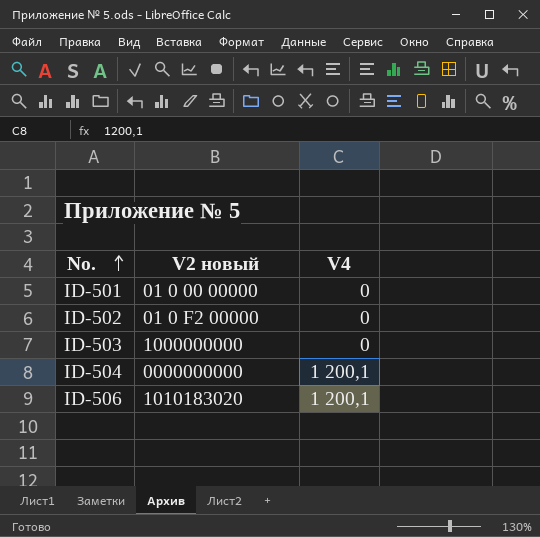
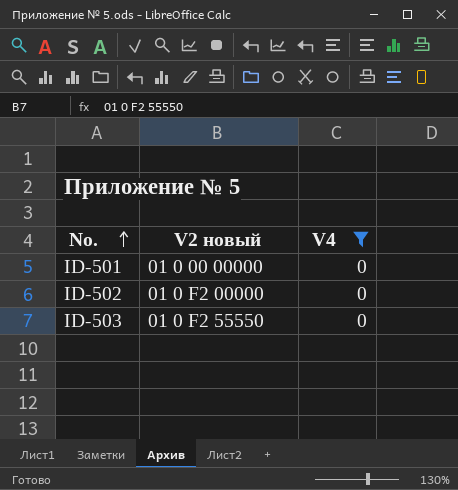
filter: none -> V4 = 0
ID-503 | V2 новый: 1000000000 -> 01 0 F2 55550

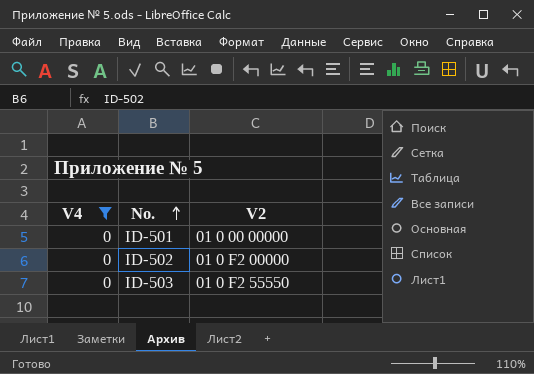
column V4 | position: 3 -> 1
column name: V2 новый -> V2

